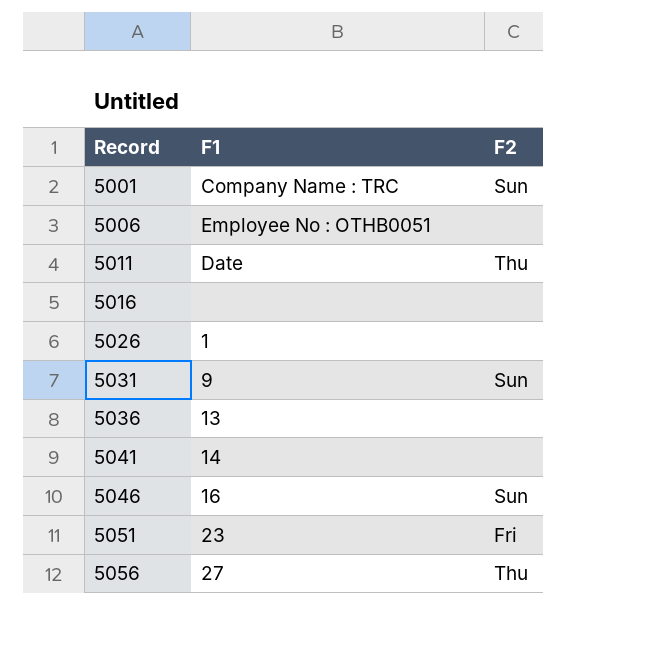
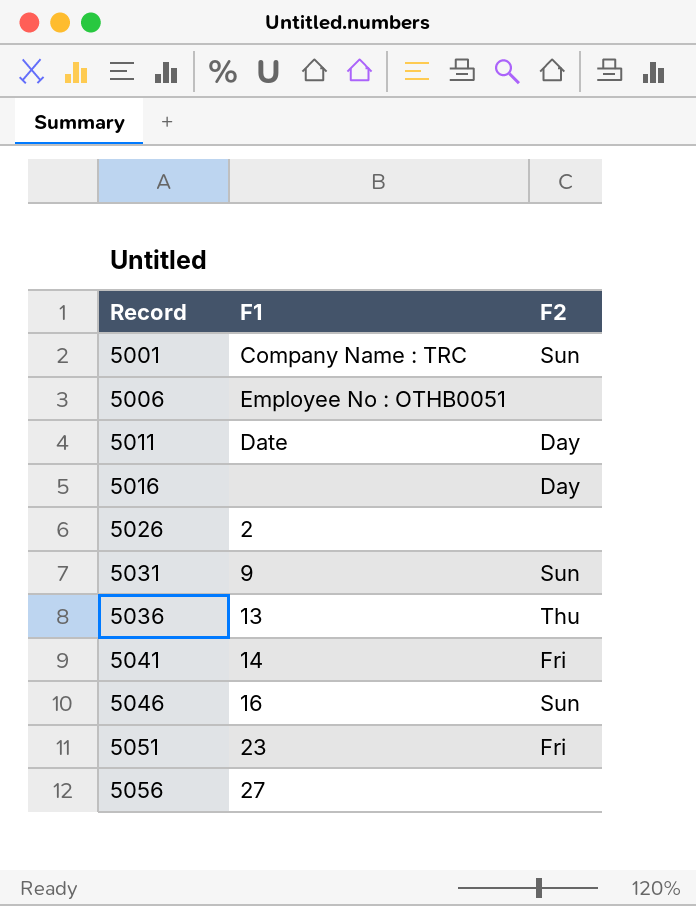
5011 | F2: Thu -> Day
5016 | F2: none -> Day
5026 | F1: 1 -> 2
5036 | F2: none -> Thu
5041 | F2: none -> Fri
5056 | F2: Thu -> none

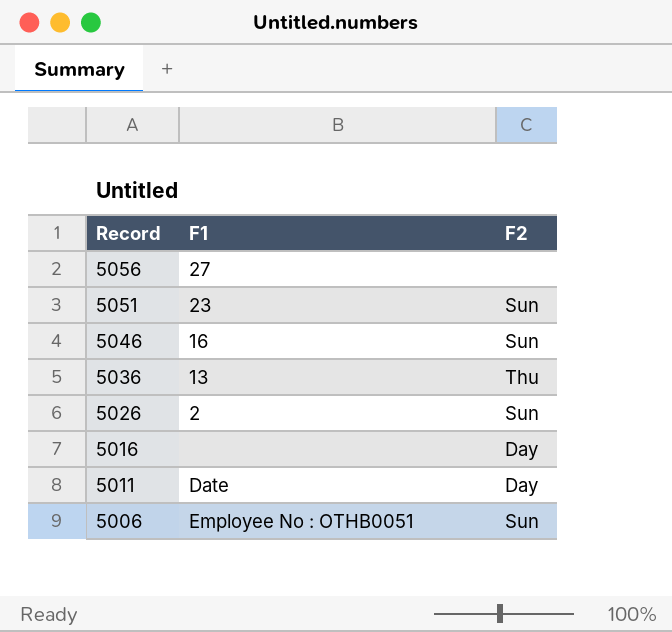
row order: Record ascending -> Record descending
row 5001: Company Name : TRC | Sun -> none
row 5031: 9 | Sun -> none
row 5041: 14 | Fri -> none
5051 | F2: Fri -> Sun
5026 | F2: none -> Sun
5006 | F2: none -> Sun

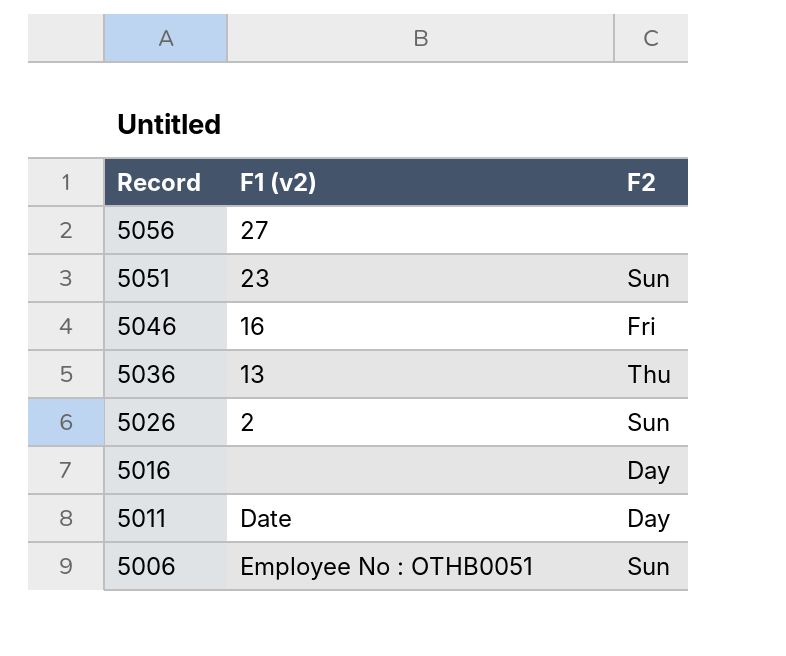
column name: F1 -> F1 (v2)
5046 | F2: Sun -> Fri

